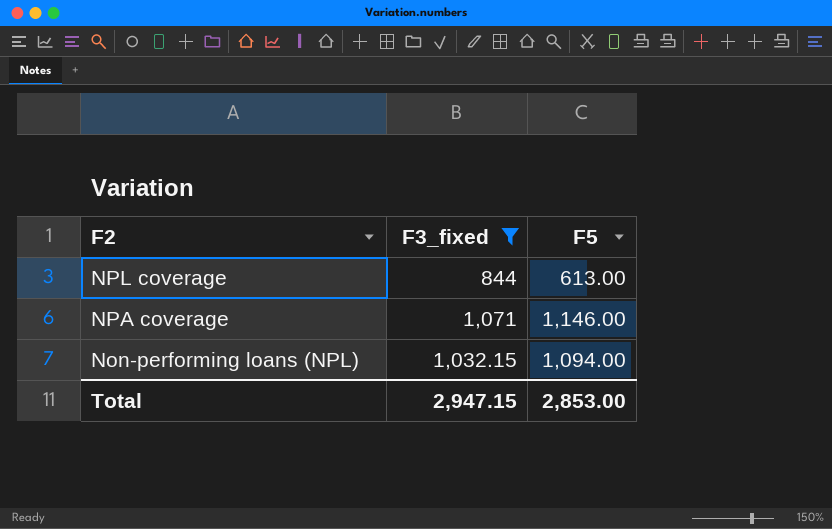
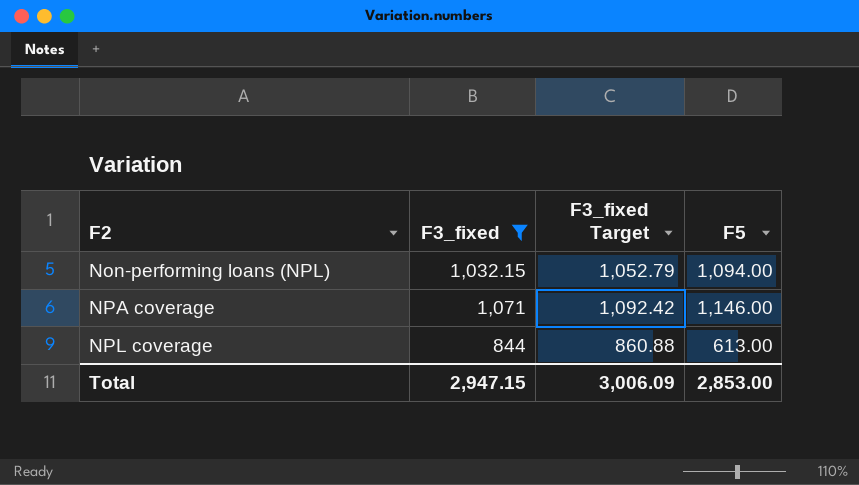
row order: F2 descending -> F2 ascending
column F3_fixed Target | formula: none -> [F3_fixed] * 1.02

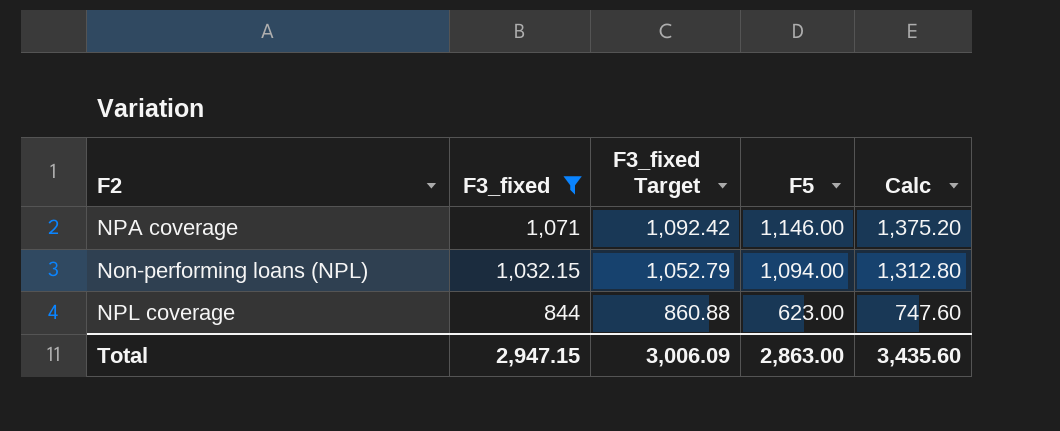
row order: F2 ascending -> F3_fixed descending
column Calc | formula: none -> [F5] * 1.2
NPL coverage | F5: 613.00 -> 623.00
Total | F5: 2,853.00 -> 2,863.00

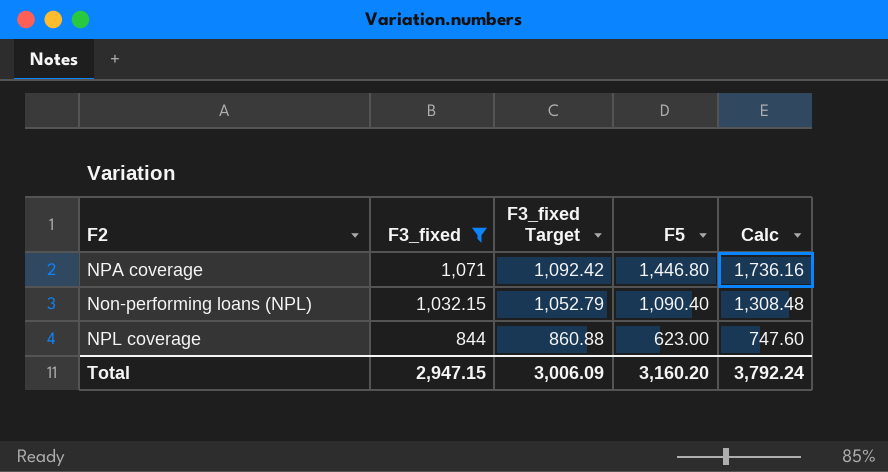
NPA coverage | F5: 1,146.00 -> 1,446.80
NPA coverage | Calc: 1,375.20 -> 1,736.16
Non-performing loans (NPL) | F5: 1,094.00 -> 1,090.40
Non-performing loans (NPL) | Calc: 1,312.80 -> 1,308.48
Total | F5: 2,863.00 -> 3,160.20
Total | Calc: 3,435.60 -> 3,792.24

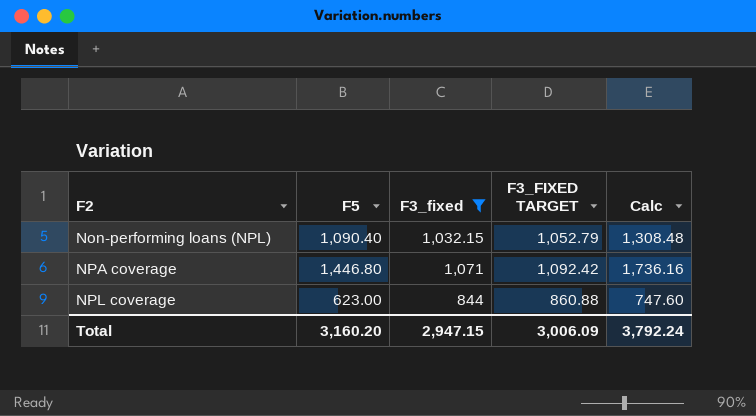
row order: F3_fixed descending -> F2 ascending
column F5 | position: 4 -> 2
column name: F3_fixed Target -> F3_FIXED TARGET

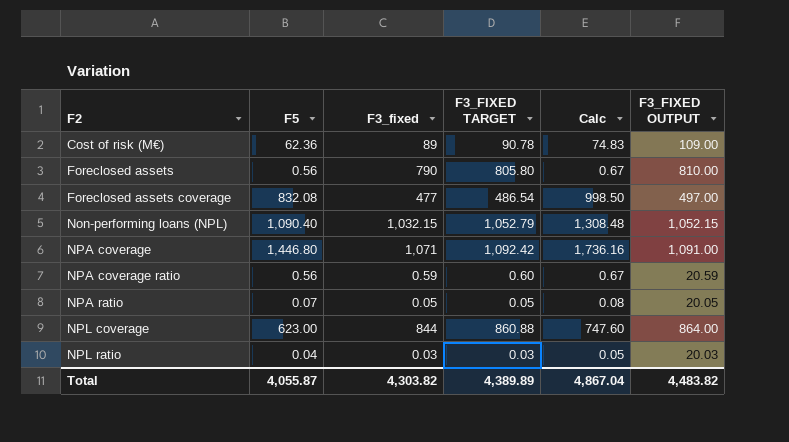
filter: F3_fixed >= 844 -> none
column F3_FIXED OUTPUT | formula: none -> [F3_fixed] + 20
Total | F5: 3,160.20 -> 4,055.87
Total | F3_fixed: 2,947.15 -> 4,303.82
Total | F3_FIXED TARGET: 3,006.09 -> 4,389.89
Total | Calc: 3,792.24 -> 4,867.04

